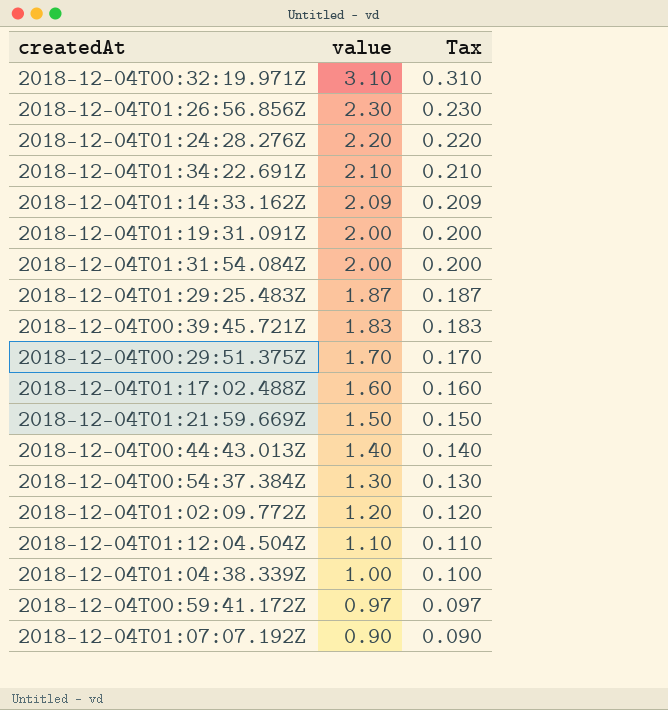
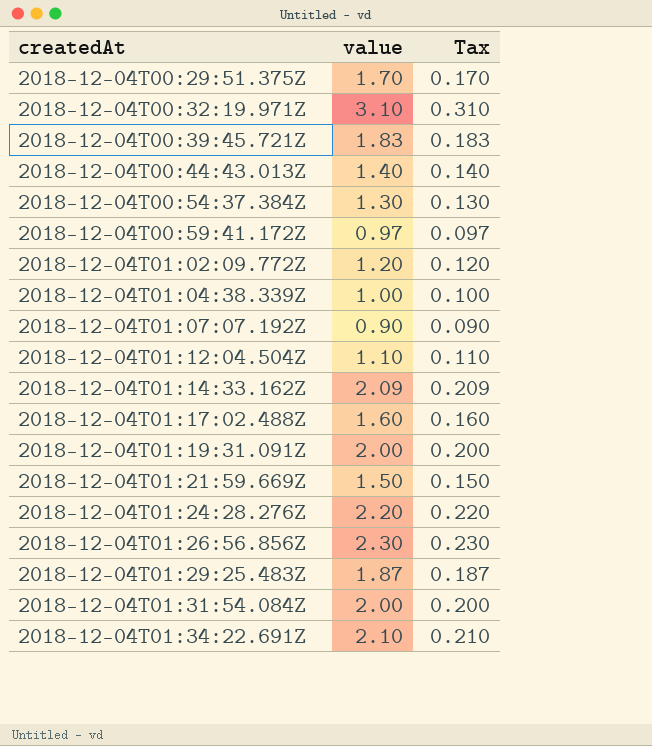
row order: value descending -> createdAt ascending

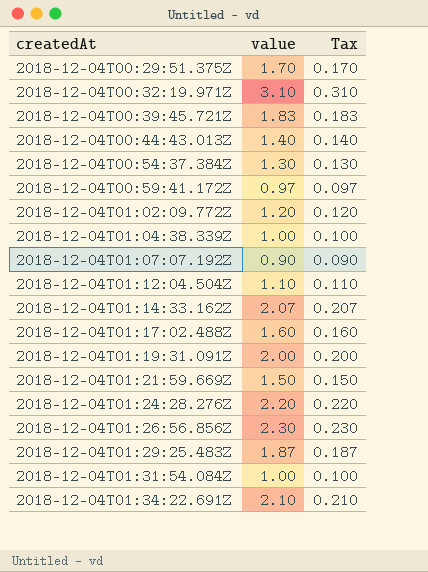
2018-12-04T01:14:33.162Z | value: 2.09 -> 2.07
2018-12-04T01:14:33.162Z | Tax: 0.209 -> 0.207
2018-12-04T01:31:54.084Z | value: 2.00 -> 1.00
2018-12-04T01:31:54.084Z | Tax: 0.200 -> 0.100

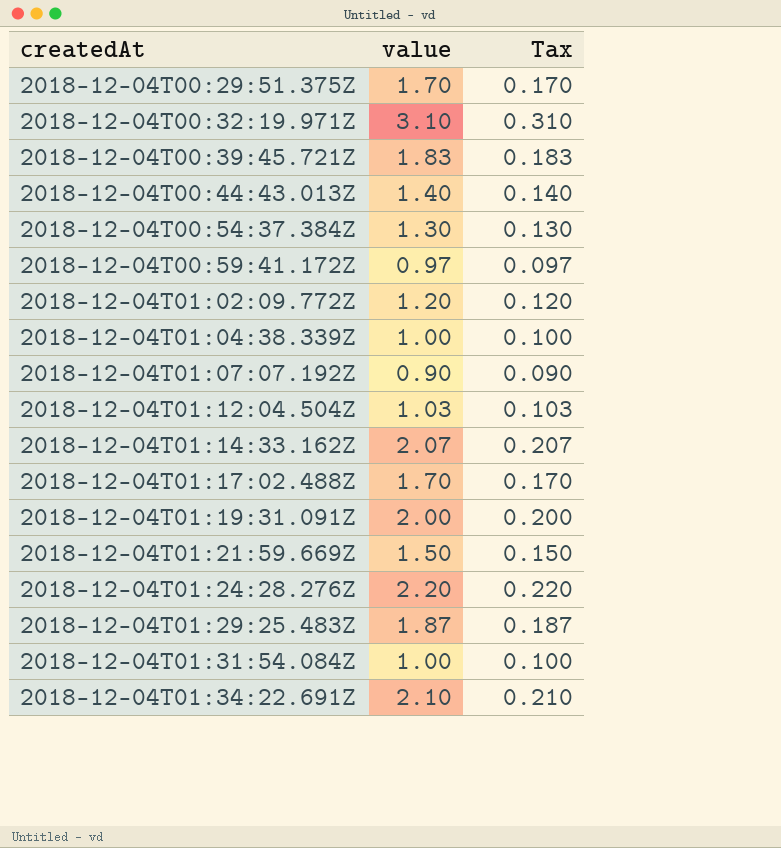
row 2018-12-04T01:26:56.856Z: 2.30 | 0.230 -> none
2018-12-04T01:12:04.504Z | value: 1.10 -> 1.03
2018-12-04T01:12:04.504Z | Tax: 0.110 -> 0.103
2018-12-04T01:17:02.488Z | value: 1.60 -> 1.70
2018-12-04T01:17:02.488Z | Tax: 0.160 -> 0.170

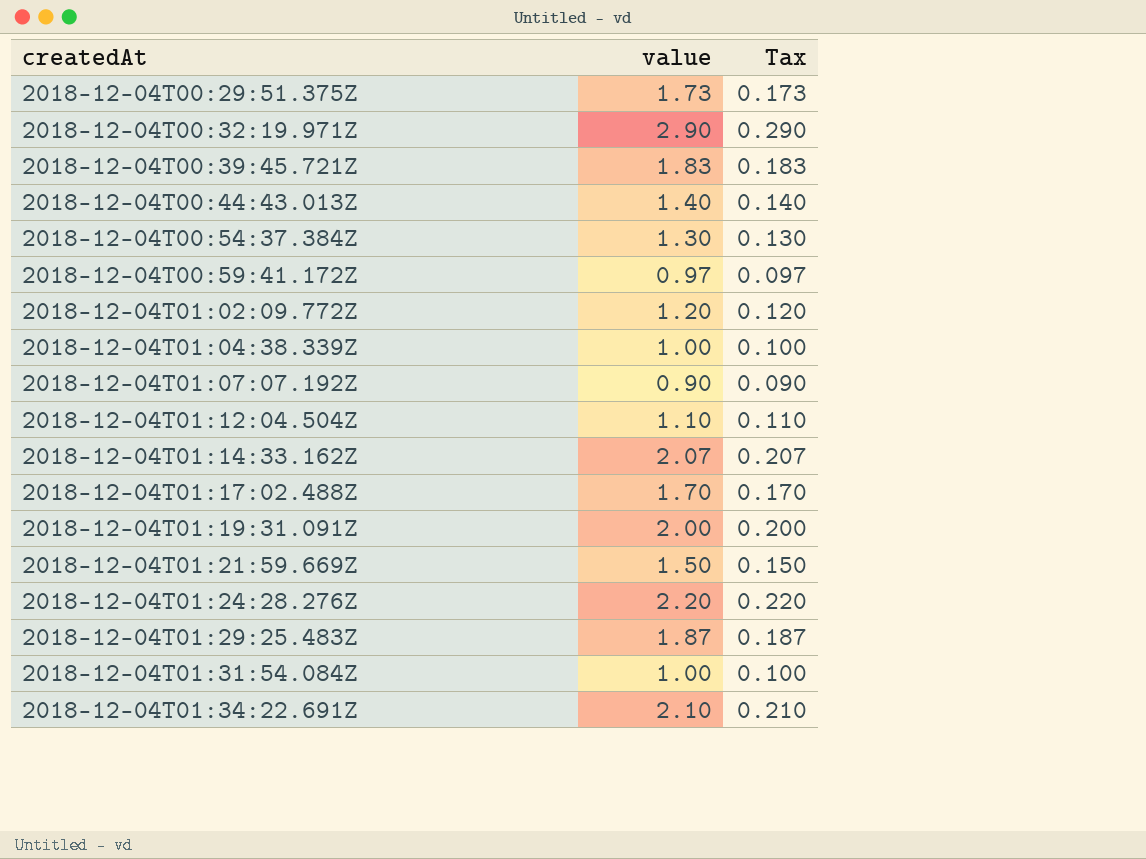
2018-12-04T00:29:51.375Z | value: 1.70 -> 1.73
2018-12-04T00:29:51.375Z | Tax: 0.170 -> 0.173
2018-12-04T00:32:19.971Z | value: 3.10 -> 2.90
2018-12-04T00:32:19.971Z | Tax: 0.310 -> 0.290
2018-12-04T01:12:04.504Z | value: 1.03 -> 1.10
2018-12-04T01:12:04.504Z | Tax: 0.103 -> 0.110

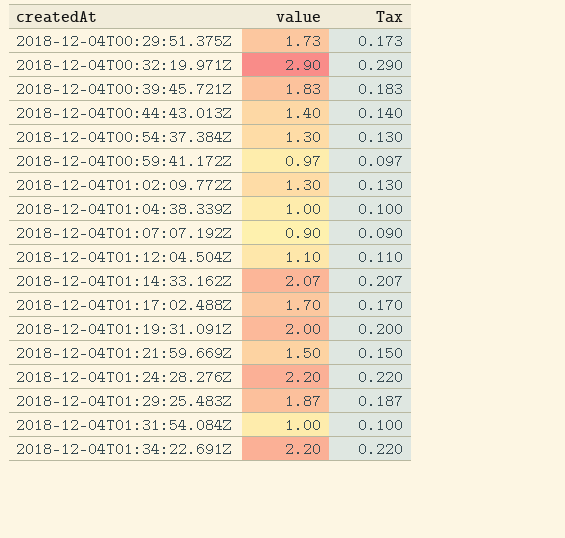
2018-12-04T01:02:09.772Z | value: 1.20 -> 1.30
2018-12-04T01:02:09.772Z | Tax: 0.120 -> 0.130
2018-12-04T01:34:22.691Z | value: 2.10 -> 2.20
2018-12-04T01:34:22.691Z | Tax: 0.210 -> 0.220

